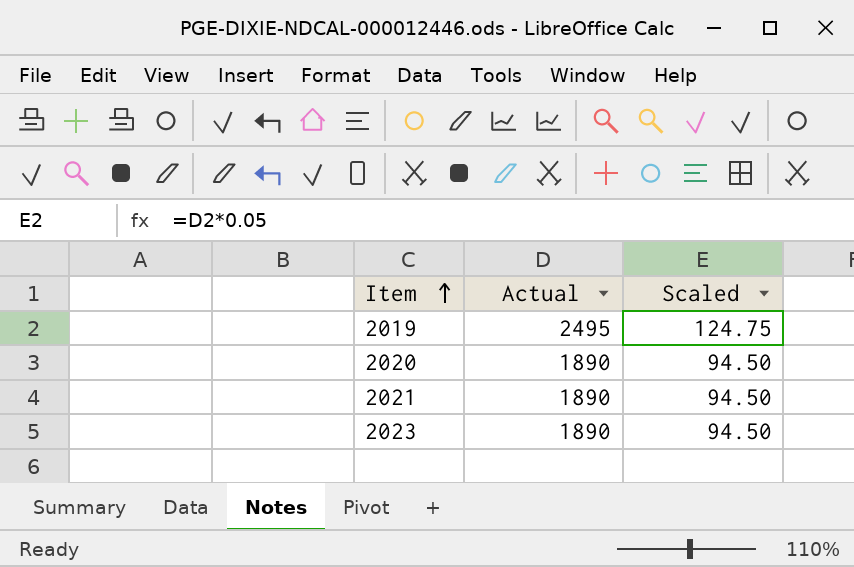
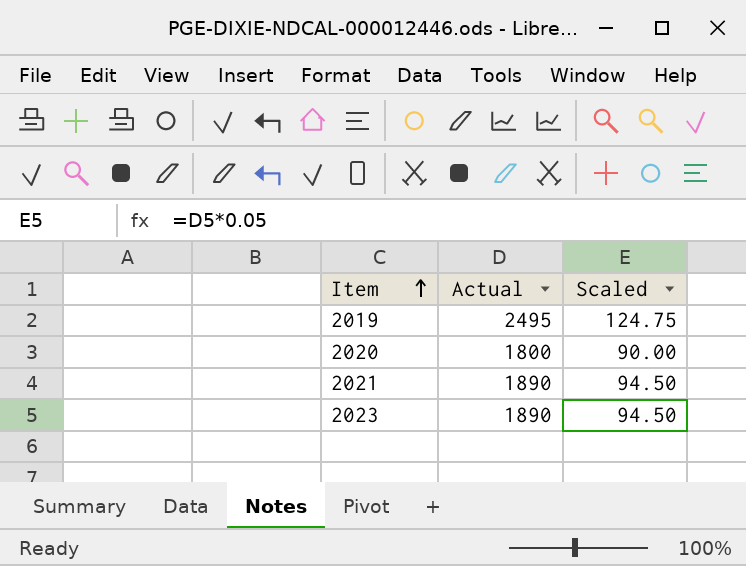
2020 | Actual: 1890 -> 1800
2020 | Scaled: 94.50 -> 90.00

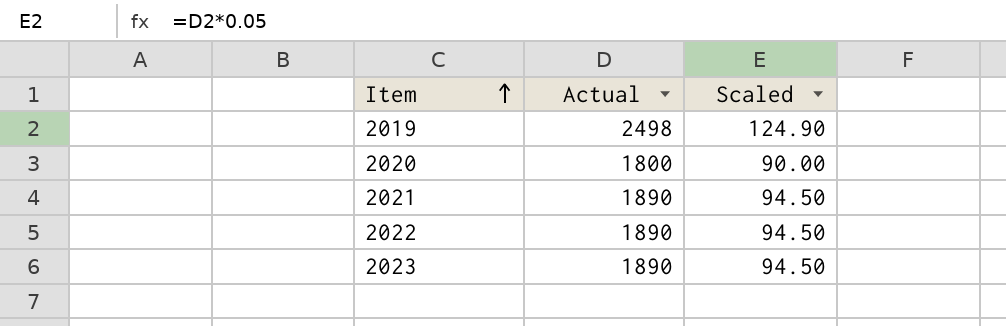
2019 | Actual: 2495 -> 2498
2019 | Scaled: 124.75 -> 124.90
row 2022: none -> 1890 | 94.50

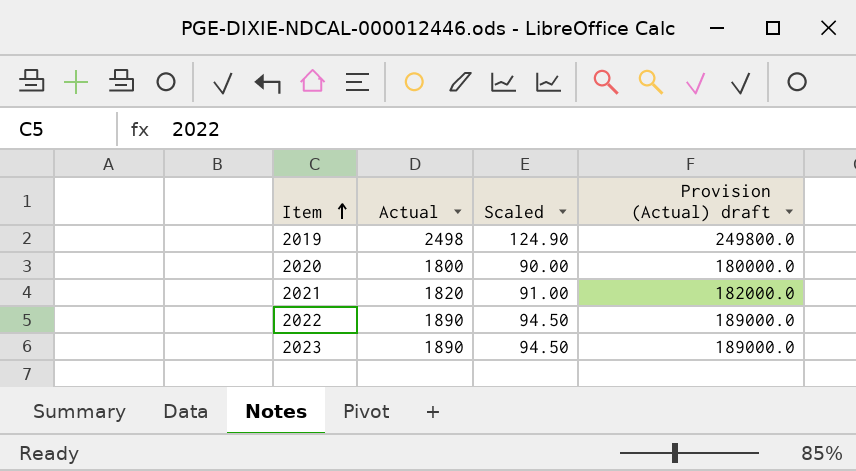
column Provision (Actual) draft | formula: none -> [Actual] * 100
2021 | Actual: 1890 -> 1820
2021 | Scaled: 94.50 -> 91.00

